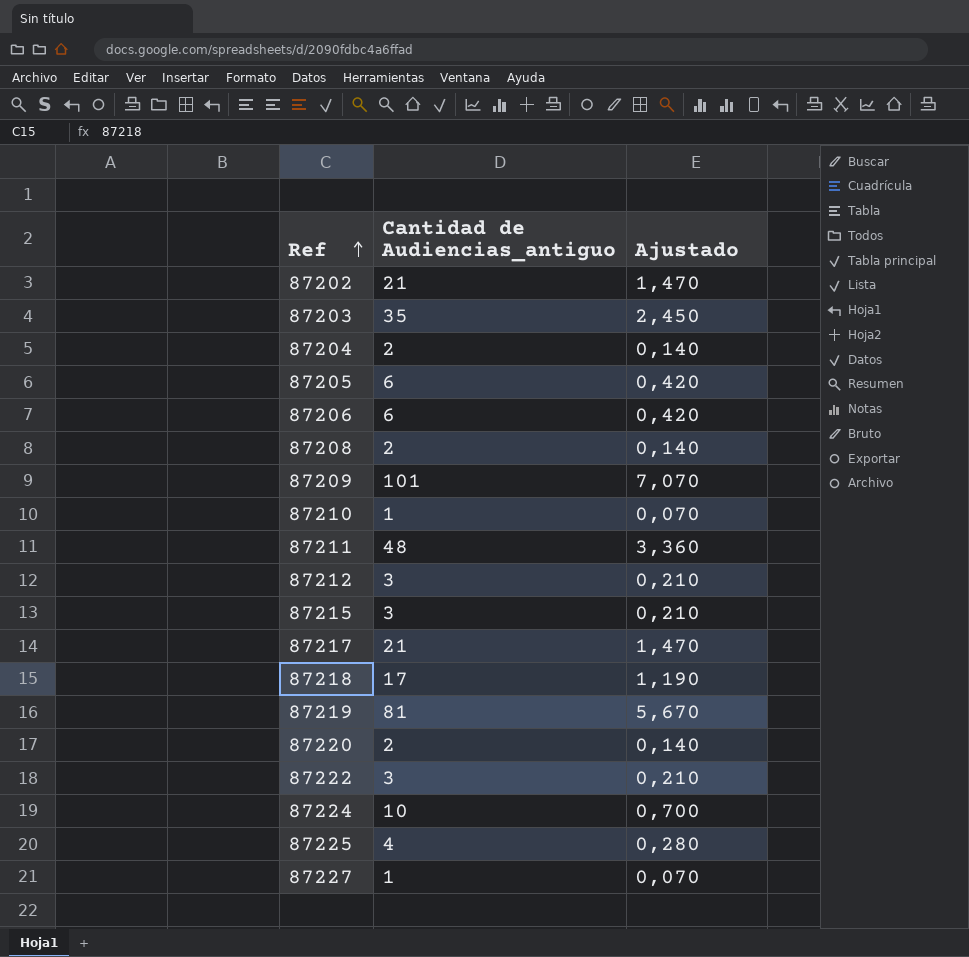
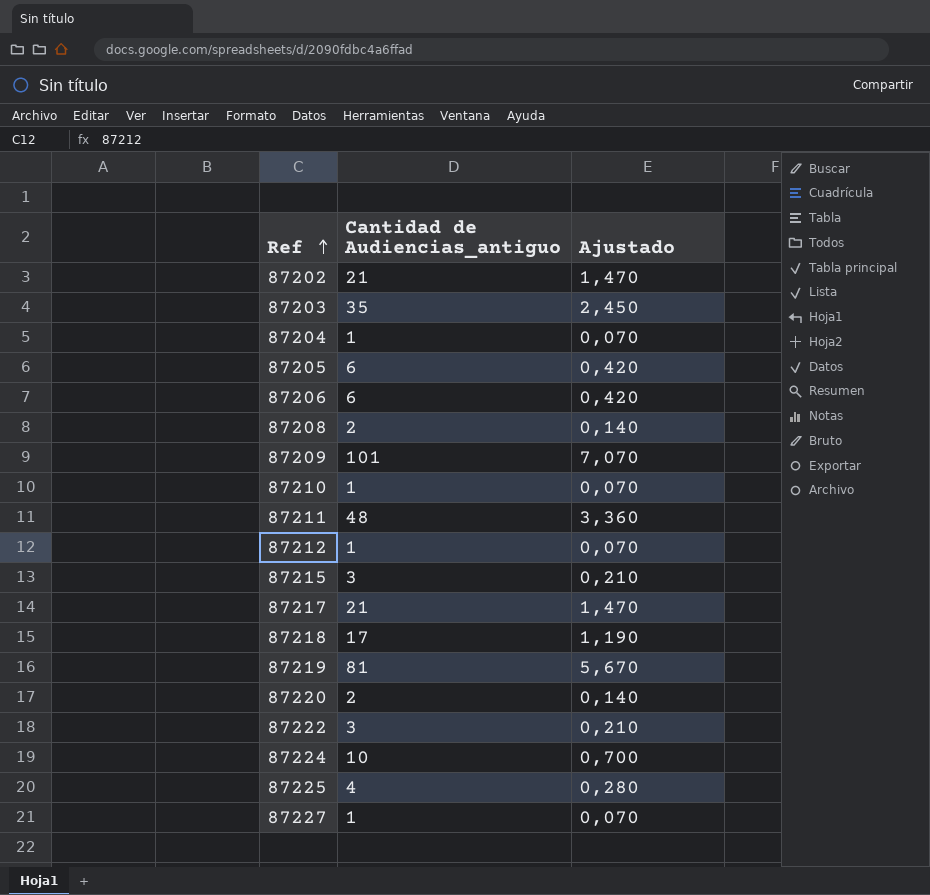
87204 | Cantidad de Audiencias_antiguo: 2 -> 1
87204 | Ajustado: 0,140 -> 0,070
87212 | Cantidad de Audiencias_antiguo: 3 -> 1
87212 | Ajustado: 0,210 -> 0,070

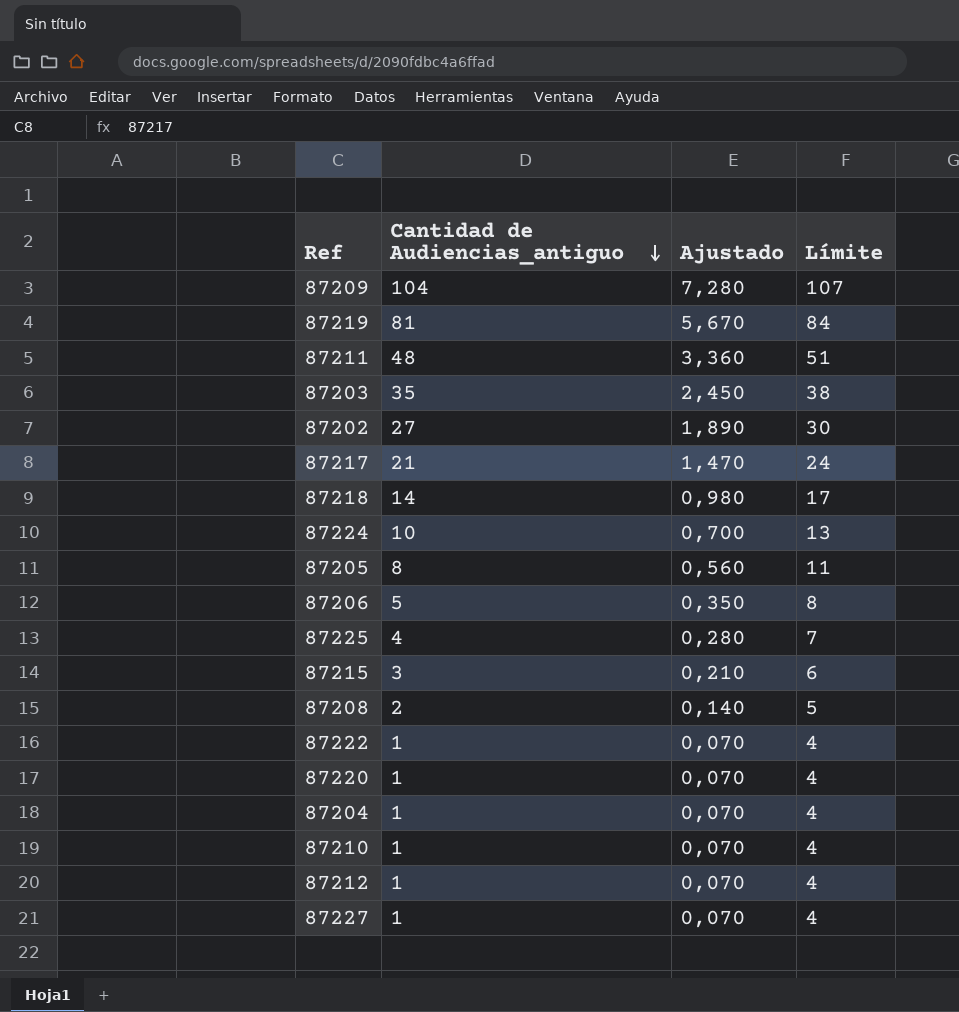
row order: Ref ascending -> Cantidad de Audiencias_antiguo descending
column Límite | formula: none -> [Cantidad de Audiencias_antiguo] + 3
87209 | Cantidad de Audiencias_antiguo: 101 -> 104
87209 | Ajustado: 7,070 -> 7,280
87202 | Cantidad de Audiencias_antiguo: 21 -> 27
87202 | Ajustado: 1,470 -> 1,890
87218 | Cantidad de Audiencias_antiguo: 17 -> 14
87218 | Ajustado: 1,190 -> 0,980
87205 | Cantidad de Audiencias_antiguo: 6 -> 8
87205 | Ajustado: 0,420 -> 0,560
87206 | Cantidad de Audiencias_antiguo: 6 -> 5
87206 | Ajustado: 0,420 -> 0,350
87222 | Cantidad de Audiencias_antiguo: 3 -> 1
87222 | Ajustado: 0,210 -> 0,070
87220 | Cantidad de Audiencias_antiguo: 2 -> 1
87220 | Ajustado: 0,140 -> 0,070

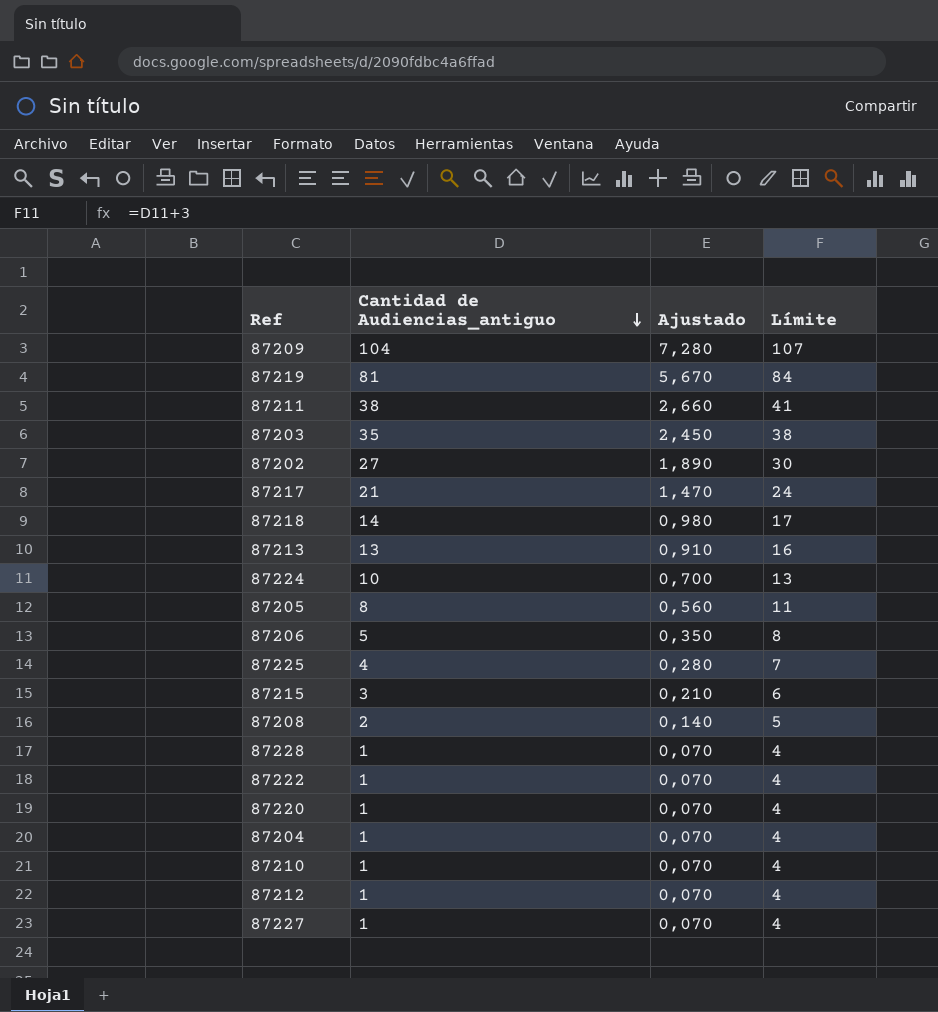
87211 | Cantidad de Audiencias_antiguo: 48 -> 38
87211 | Ajustado: 3,360 -> 2,660
87211 | Límite: 51 -> 41
row 87213: none -> 13 | 0,910 | 16
row 87228: none -> 1 | 0,070 | 4

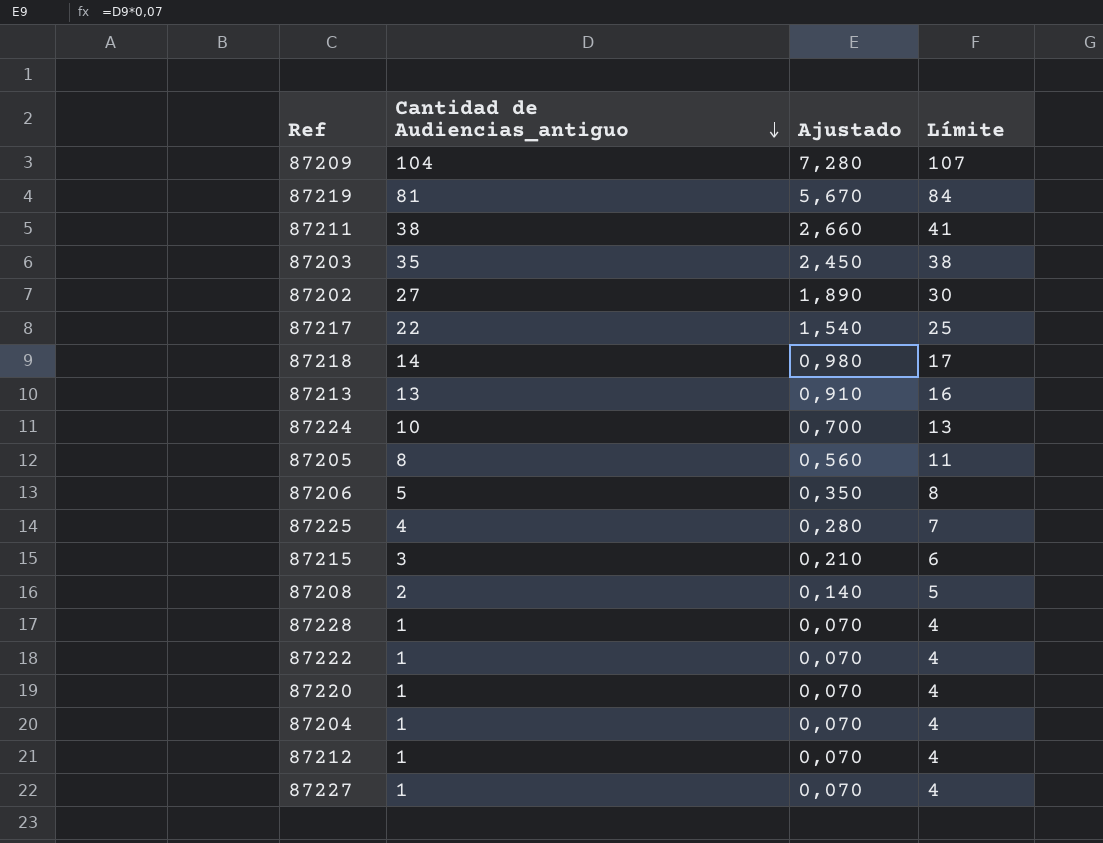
row 87210: 1 | 0,070 | 4 -> none
87217 | Cantidad de Audiencias_antiguo: 21 -> 22
87217 | Ajustado: 1,470 -> 1,540
87217 | Límite: 24 -> 25

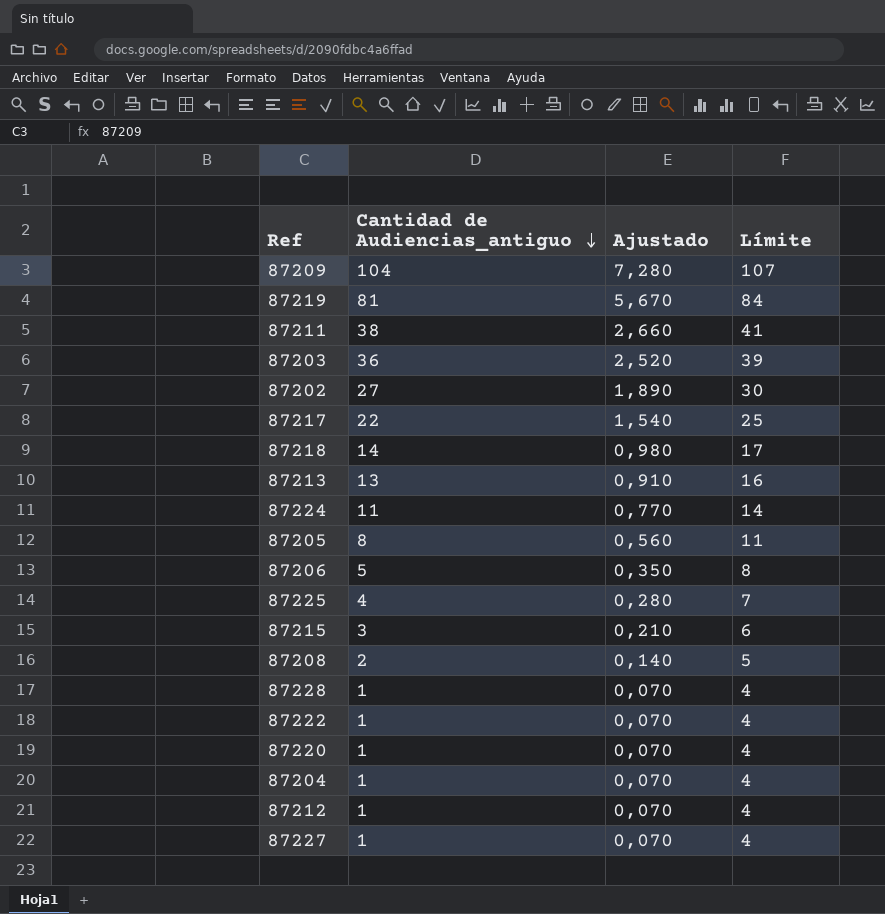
87203 | Cantidad de Audiencias_antiguo: 35 -> 36
87203 | Ajustado: 2,450 -> 2,520
87203 | Límite: 38 -> 39
87224 | Cantidad de Audiencias_antiguo: 10 -> 11
87224 | Ajustado: 0,700 -> 0,770
87224 | Límite: 13 -> 14

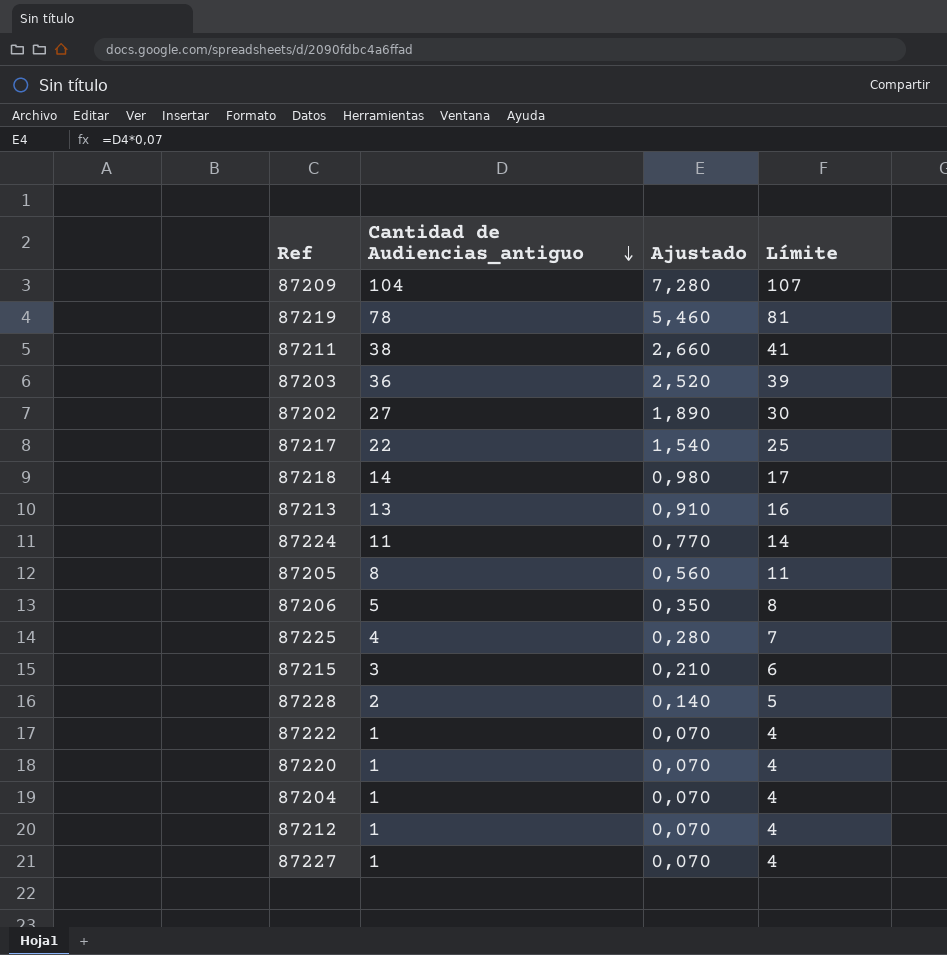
row 87208: 2 | 0,140 | 5 -> none
87219 | Cantidad de Audiencias_antiguo: 81 -> 78
87219 | Ajustado: 5,670 -> 5,460
87219 | Límite: 84 -> 81
87228 | Cantidad de Audiencias_antiguo: 1 -> 2
87228 | Ajustado: 0,070 -> 0,140
87228 | Límite: 4 -> 5

